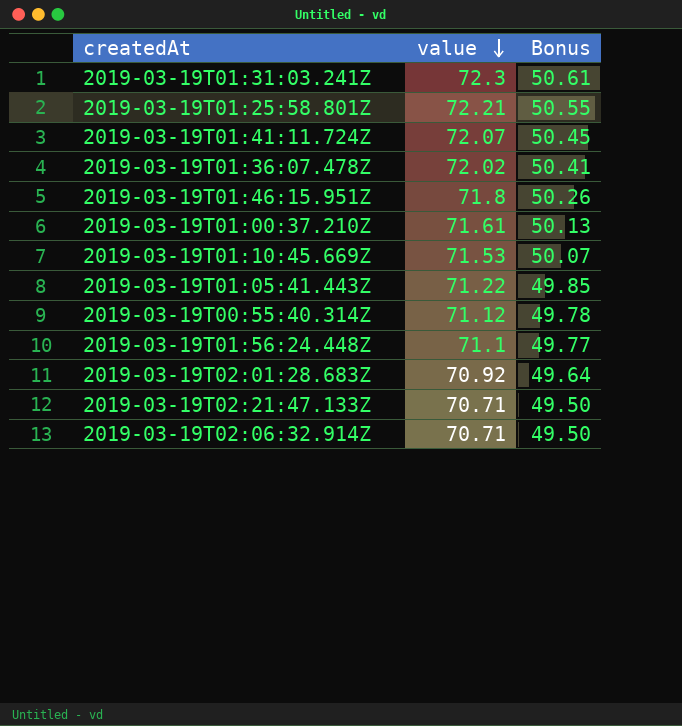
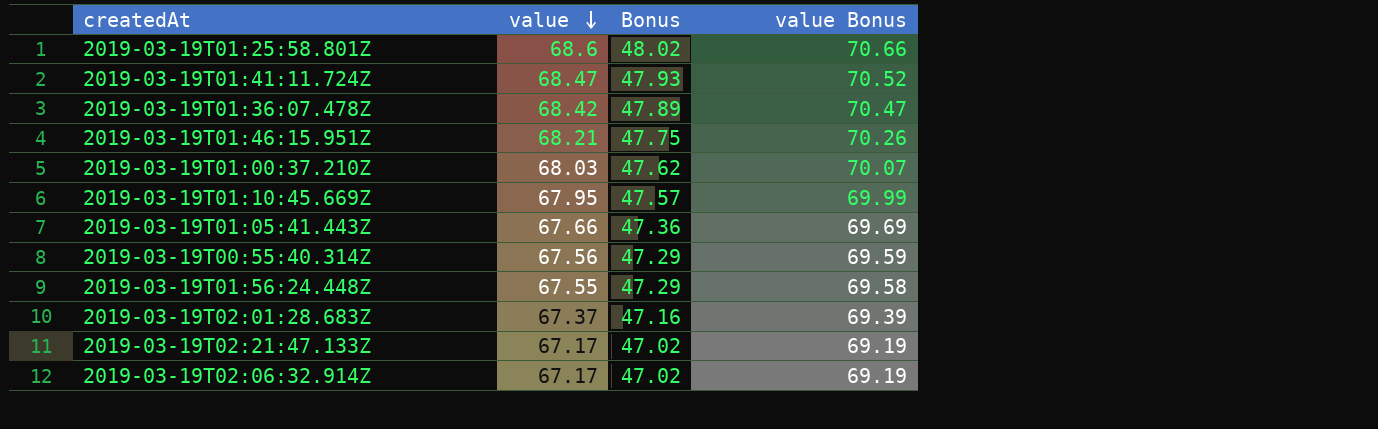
column value Bonus | formula: none -> [value] * 1.03
row 2019-03-19T01:31:03.241Z: 72.3 | 50.61 -> none
2019-03-19T01:25:58.801Z | value: 72.21 -> 68.6
2019-03-19T01:25:58.801Z | Bonus: 50.55 -> 48.02
2019-03-19T01:41:11.724Z | value: 72.07 -> 68.47
2019-03-19T01:41:11.724Z | Bonus: 50.45 -> 47.93
2019-03-19T01:36:07.478Z | value: 72.02 -> 68.42
2019-03-19T01:36:07.478Z | Bonus: 50.41 -> 47.89
2019-03-19T01:46:15.951Z | value: 71.8 -> 68.21
2019-03-19T01:46:15.951Z | Bonus: 50.26 -> 47.75
2019-03-19T01:00:37.210Z | value: 71.61 -> 68.03
2019-03-19T01:00:37.210Z | Bonus: 50.13 -> 47.62
2019-03-19T01:10:45.669Z | value: 71.53 -> 67.95
2019-03-19T01:10:45.669Z | Bonus: 50.07 -> 47.57
2019-03-19T01:05:41.443Z | value: 71.22 -> 67.66
2019-03-19T01:05:41.443Z | Bonus: 49.85 -> 47.36
2019-03-19T00:55:40.314Z | value: 71.12 -> 67.56
2019-03-19T00:55:40.314Z | Bonus: 49.78 -> 47.29
2019-03-19T01:56:24.448Z | value: 71.1 -> 67.55
2019-03-19T01:56:24.448Z | Bonus: 49.77 -> 47.29
2019-03-19T02:01:28.683Z | value: 70.92 -> 67.37
2019-03-19T02:01:28.683Z | Bonus: 49.64 -> 47.16
2019-03-19T02:21:47.133Z | value: 70.71 -> 67.17
2019-03-19T02:21:47.133Z | Bonus: 49.50 -> 47.02
2019-03-19T02:06:32.914Z | value: 70.71 -> 67.17
2019-03-19T02:06:32.914Z | Bonus: 49.50 -> 47.02

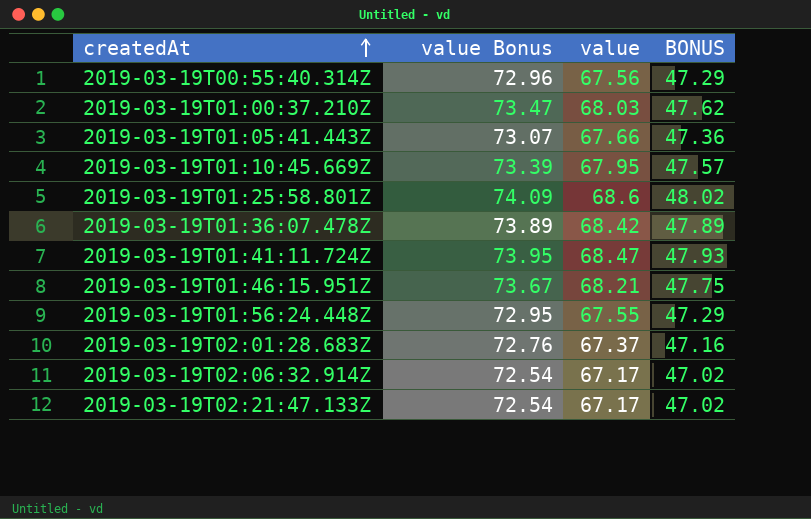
row order: value descending -> createdAt ascending
column value Bonus | formula: [value] * 1.03 -> [value] * 1.08
column value Bonus | position: 4 -> 2
column name: Bonus -> BONUS

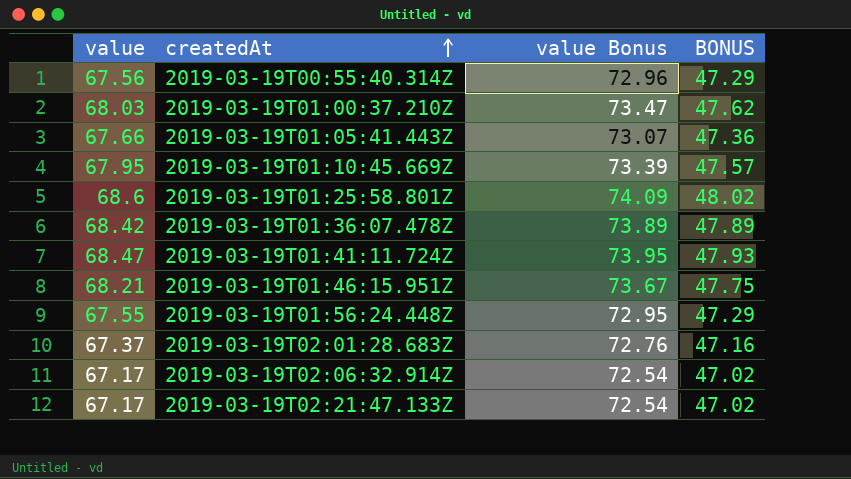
column value | position: 3 -> 1

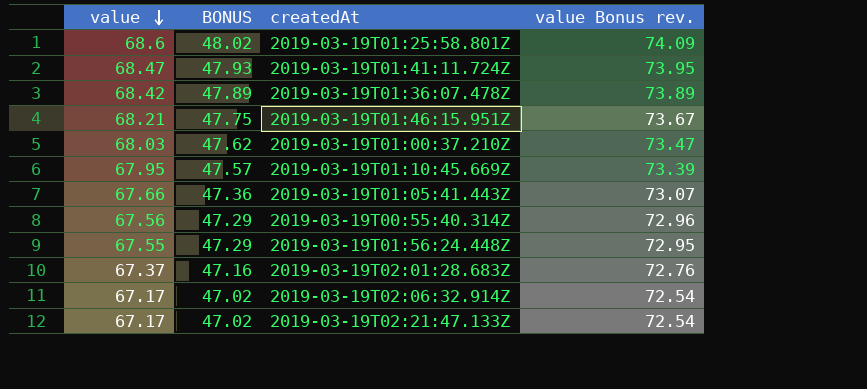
row order: createdAt ascending -> value descending
column BONUS | position: 4 -> 2
column name: value Bonus -> value Bonus rev.

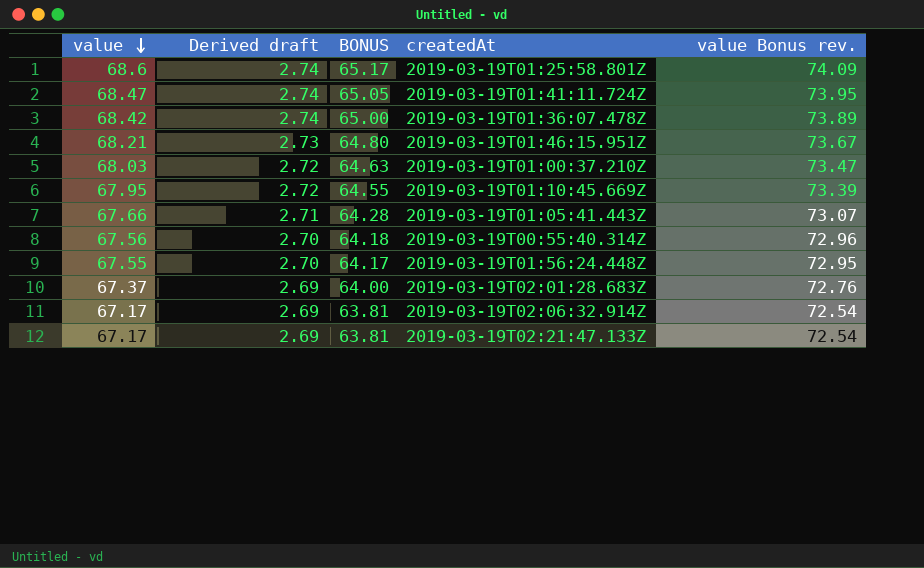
column Derived draft | formula: none -> [value] * 0.04
column BONUS | formula: [value] * 0.7 -> [value] * 0.95

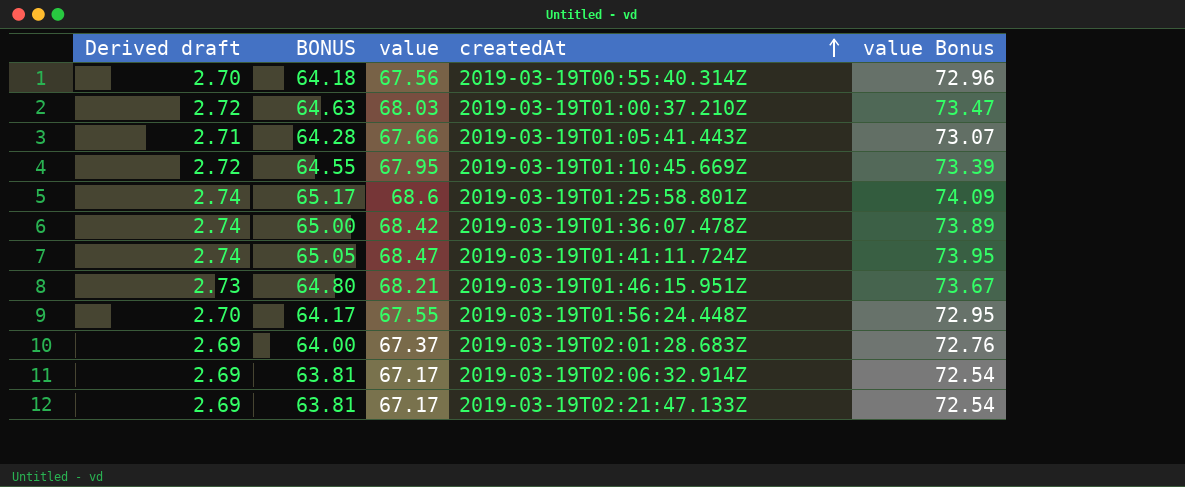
row order: value descending -> createdAt ascending
column value | position: 1 -> 3
column name: value Bonus rev. -> value Bonus

